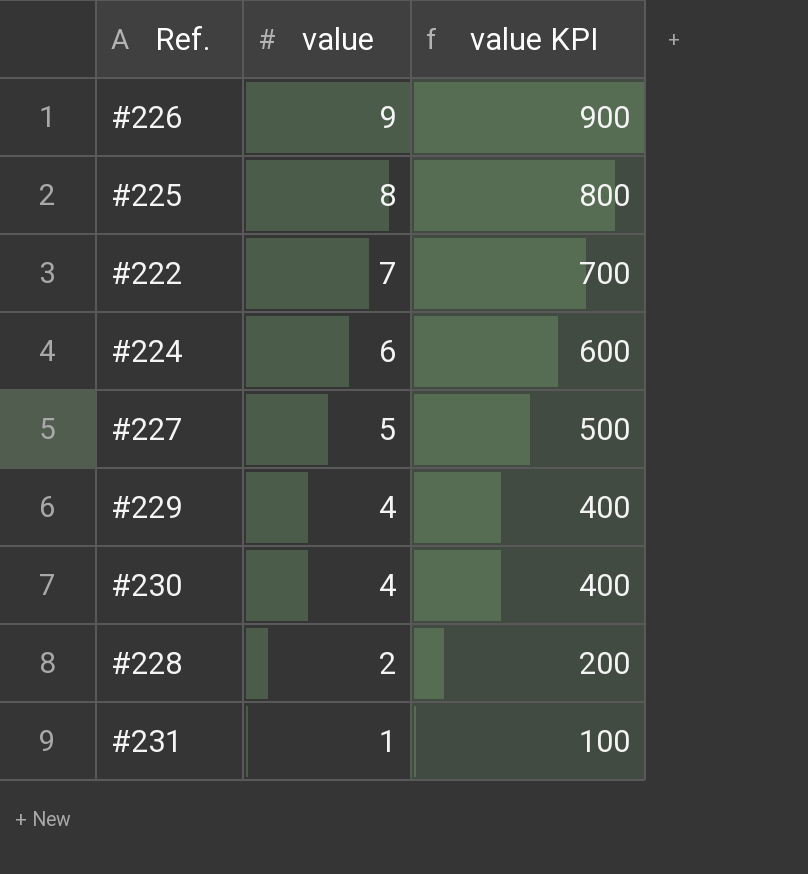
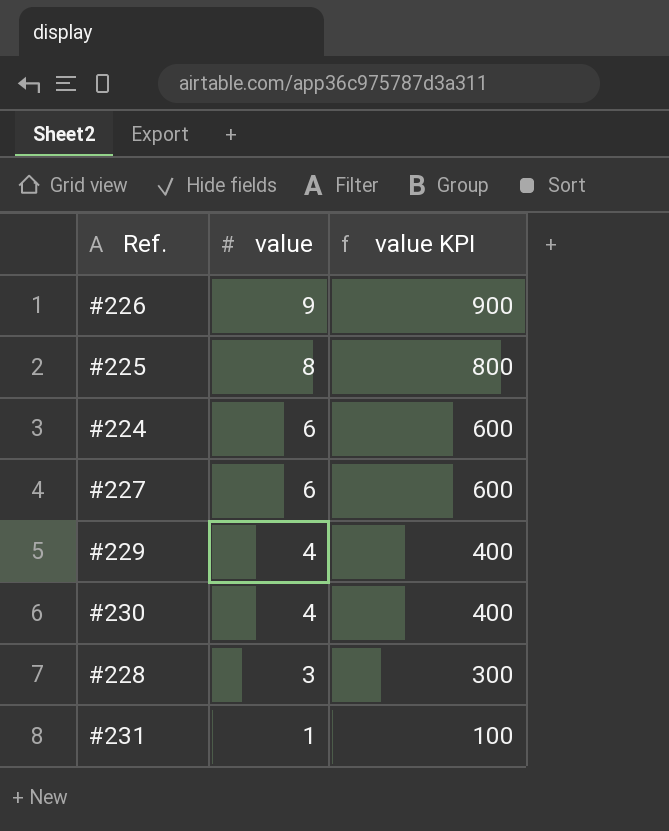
row #222: 7 | 700 -> none
#227 | value: 5 -> 6
#227 | value KPI: 500 -> 600
#228 | value: 2 -> 3
#228 | value KPI: 200 -> 300

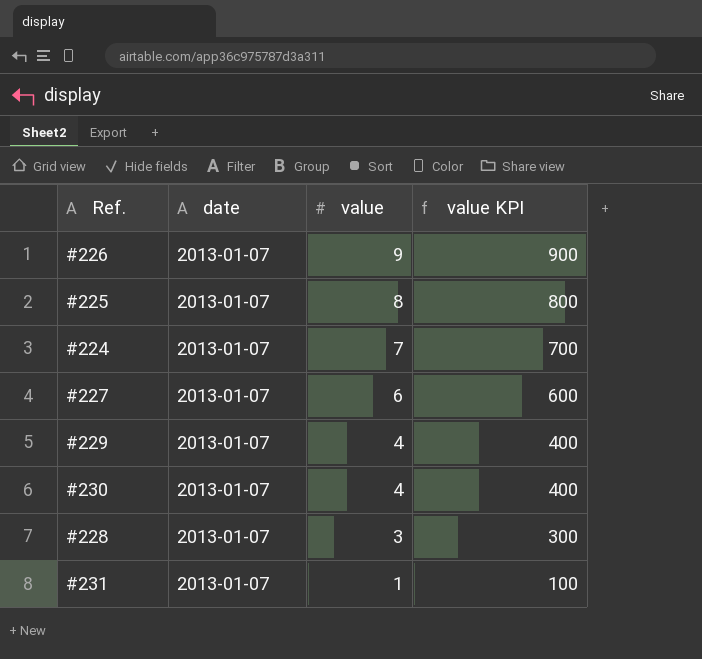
column date | position: none -> 2
#224 | value: 6 -> 7
#224 | value KPI: 600 -> 700

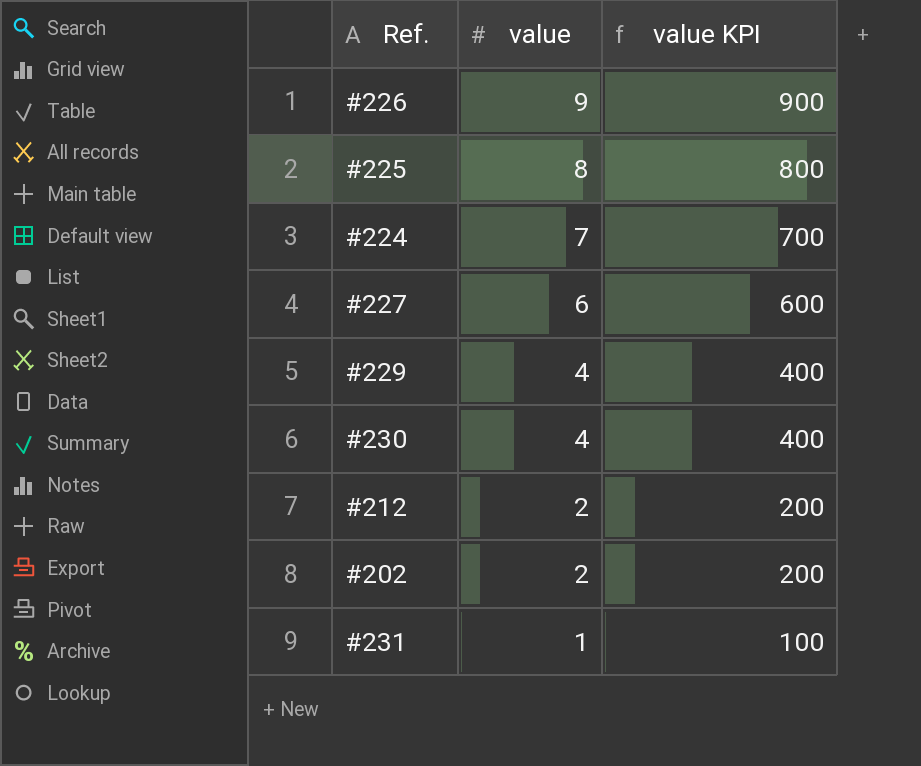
column date | position: 2 -> none
row #228: 2013-01-07 | 3 | 300 -> none
row #212: none -> 2 | 200
row #202: none -> 2 | 200

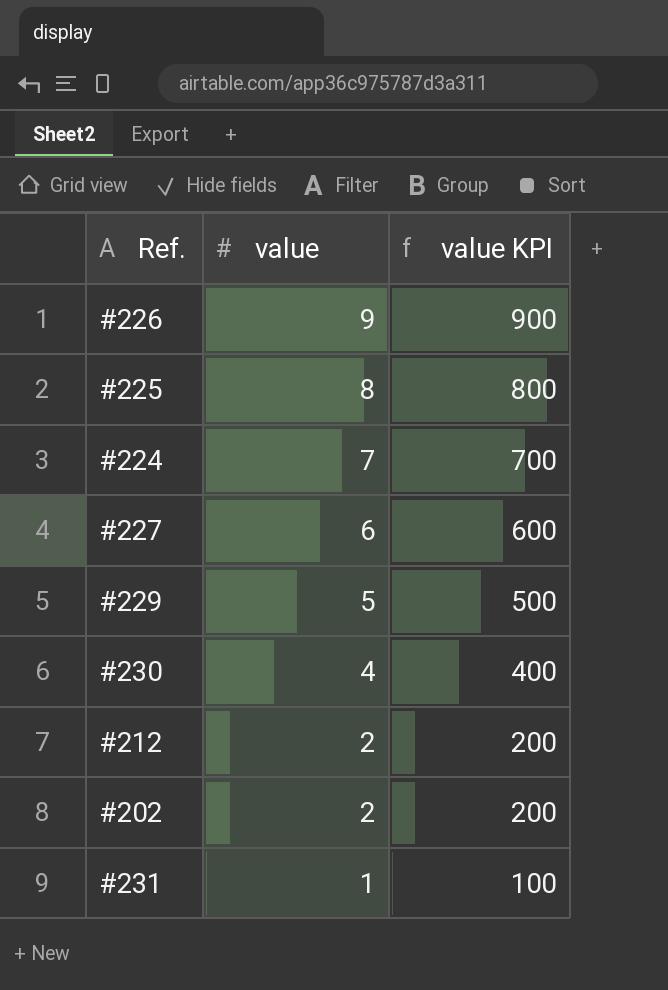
#229 | value: 4 -> 5
#229 | value KPI: 400 -> 500

